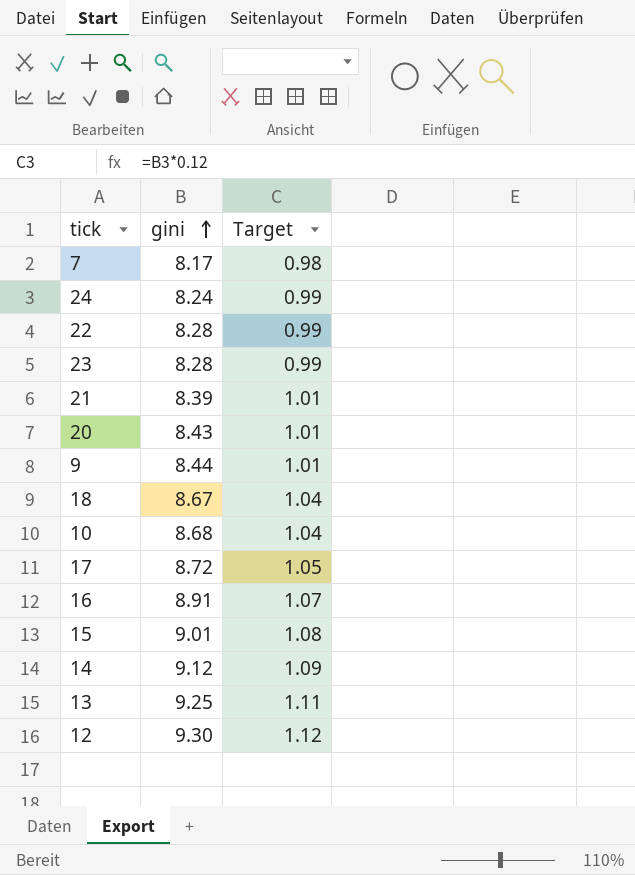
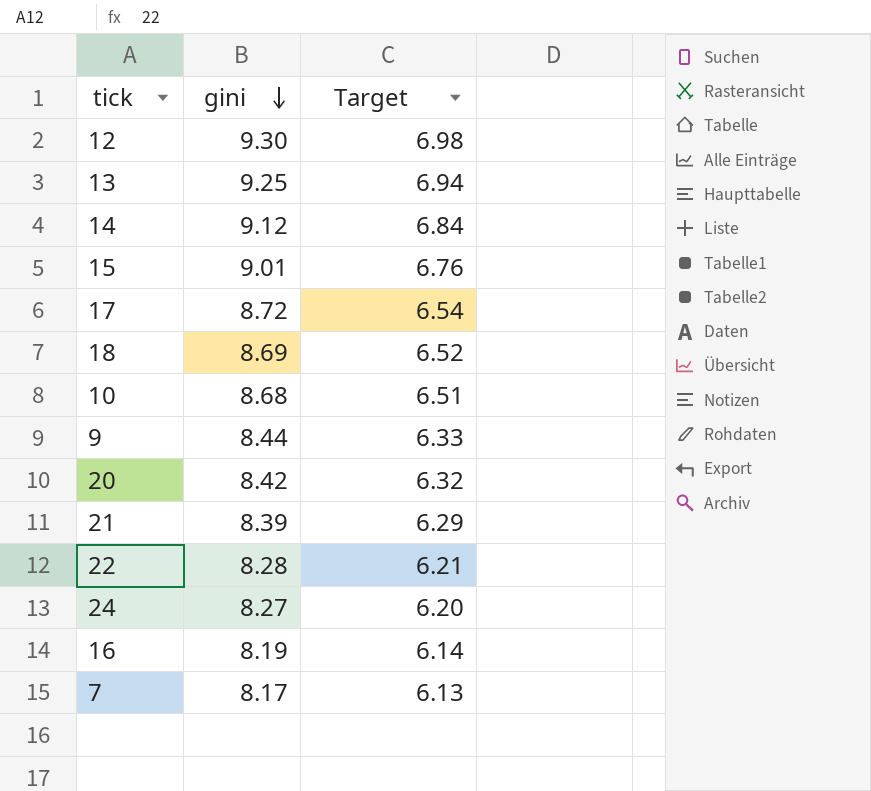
row order: gini ascending -> gini descending
column Target | formula: [gini] * 0.12 -> [gini] * 0.75
row 23: 8.28 | 0.99 -> none
18 | gini: 8.67 -> 8.69
20 | gini: 8.43 -> 8.42
24 | gini: 8.24 -> 8.27
16 | gini: 8.91 -> 8.19

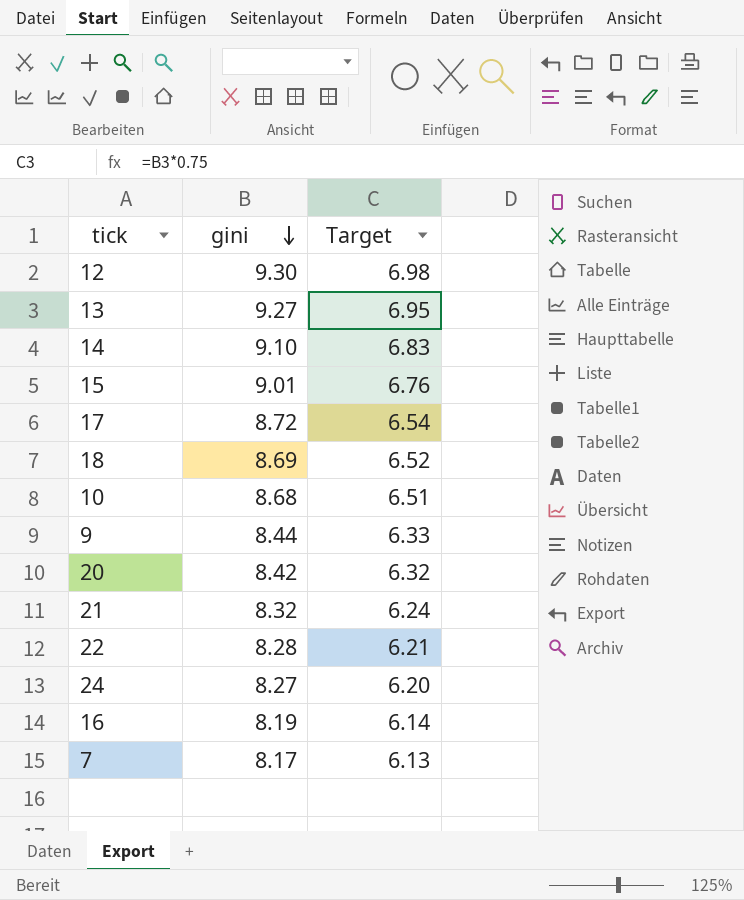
13 | gini: 9.25 -> 9.27
13 | Target: 6.94 -> 6.95
14 | gini: 9.12 -> 9.10
14 | Target: 6.84 -> 6.83
21 | gini: 8.39 -> 8.32
21 | Target: 6.29 -> 6.24

